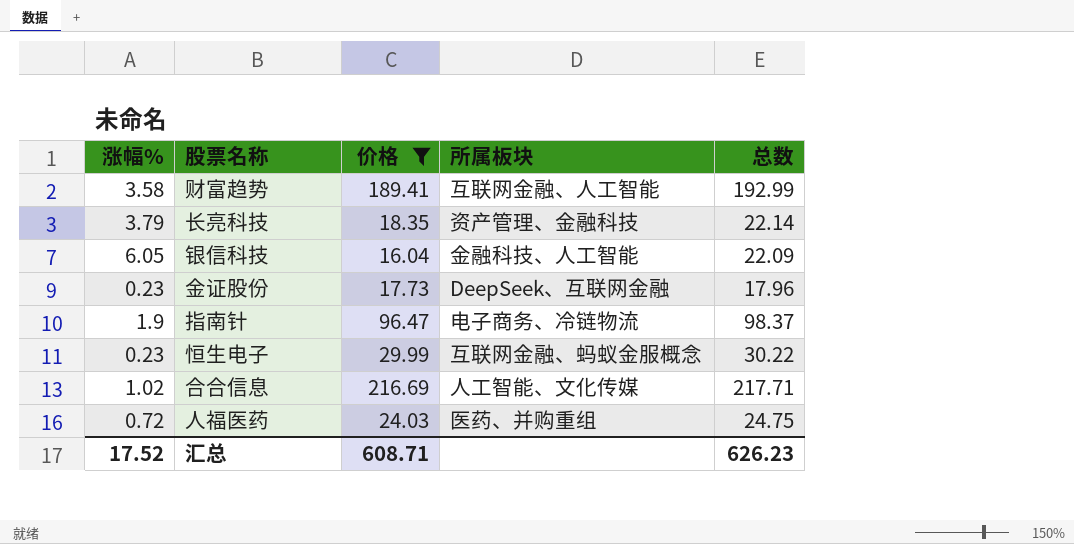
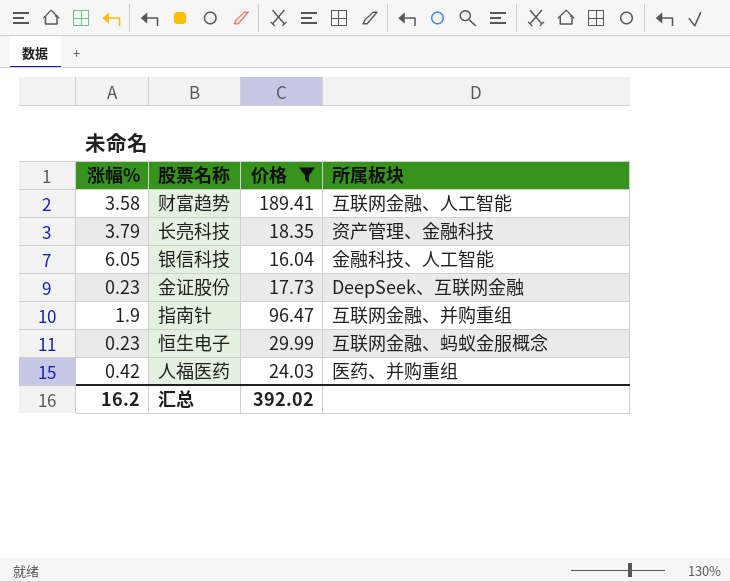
column 总数 | formula: [涨幅%] + [价格] -> none
row 合合信息: 1.02 | 216.69 | 人工智能、文化传媒 | 217.71 -> none
指南针 | 所属板块: 电子商务、冷链物流 -> 互联网金融、并购重组
人福医药 | 涨幅%: 0.72 -> 0.42
汇总 | 涨幅%: 17.52 -> 16.2
汇总 | 价格: 608.71 -> 392.02

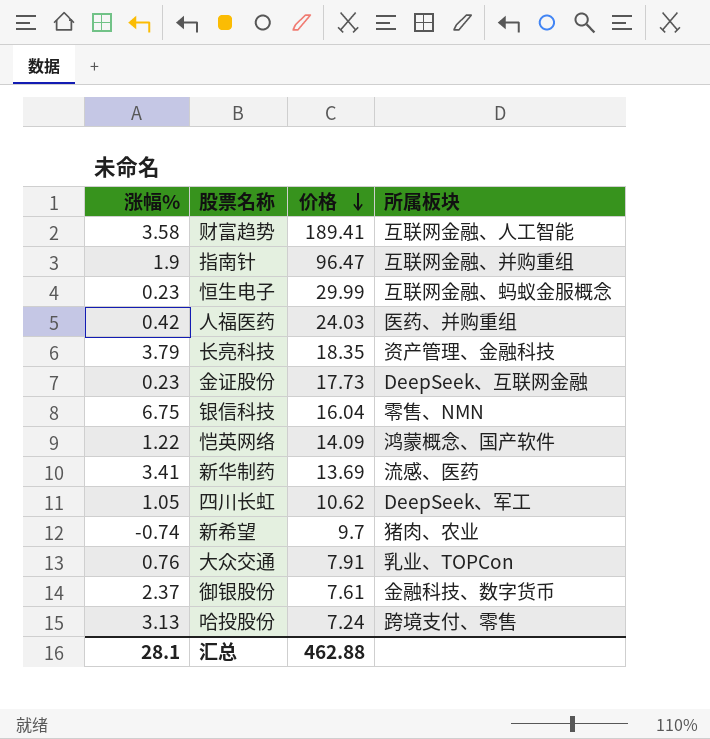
filter: 价格 >= 16.04 -> none
row order: none -> 价格 descending
银信科技 | 涨幅%: 6.05 -> 6.75
银信科技 | 所属板块: 金融科技、人工智能 -> 零售、NMN
汇总 | 涨幅%: 16.2 -> 28.1
汇总 | 价格: 392.02 -> 462.88

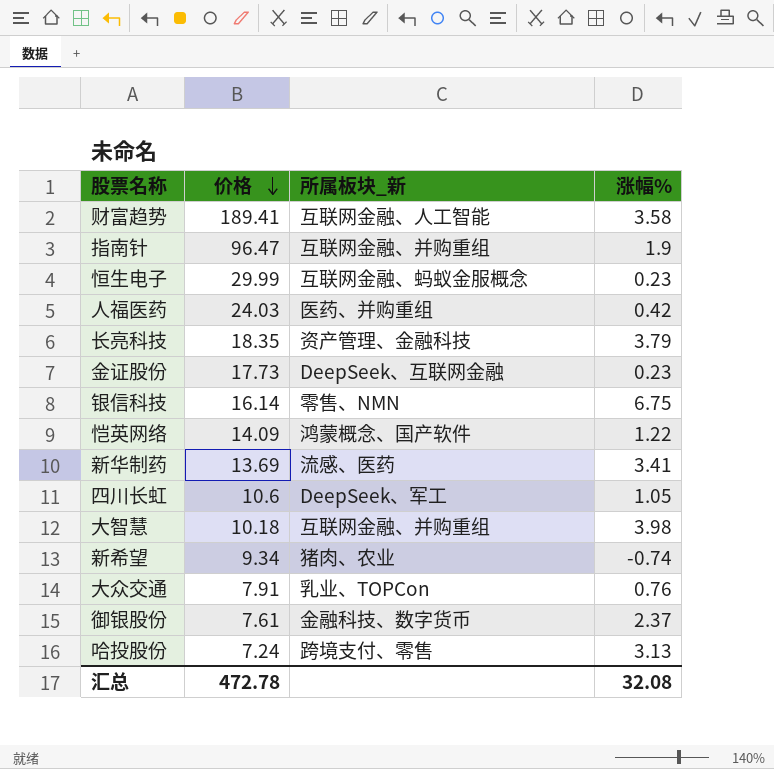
column name: 所属板块 -> 所属板块_新
column 涨幅% | position: 1 -> 4
银信科技 | 价格: 16.04 -> 16.14
四川长虹 | 价格: 10.62 -> 10.6
row 大智慧: none -> 10.18 | 互联网金融、并购重组 | 3.98
新希望 | 价格: 9.7 -> 9.34
汇总 | 价格: 462.88 -> 472.78
汇总 | 涨幅%: 28.1 -> 32.08

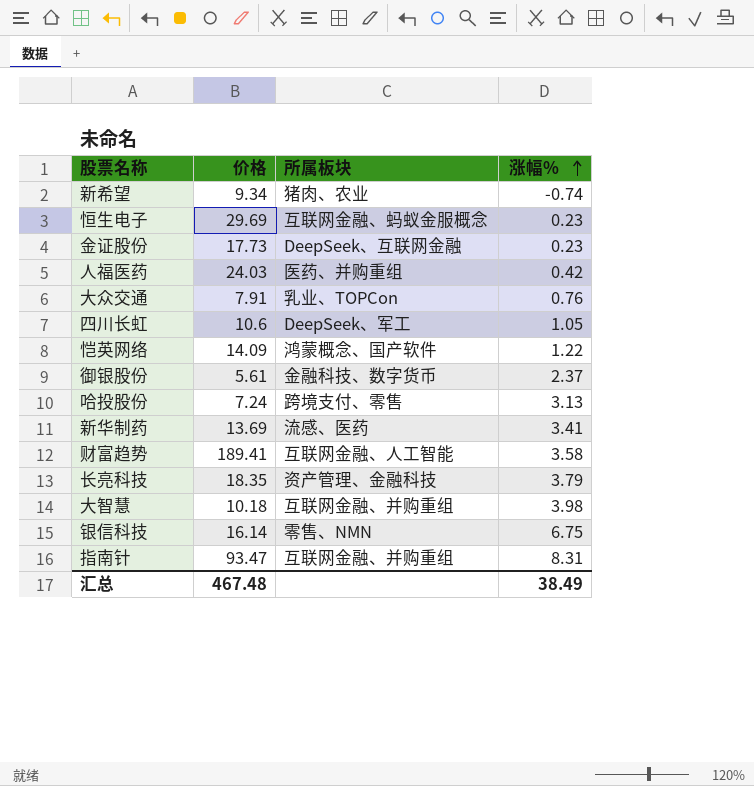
row order: 价格 descending -> 涨幅% ascending
column name: 所属板块_新 -> 所属板块
恒生电子 | 价格: 29.99 -> 29.69
御银股份 | 价格: 7.61 -> 5.61
指南针 | 价格: 96.47 -> 93.47
指南针 | 涨幅%: 1.9 -> 8.31
汇总 | 价格: 472.78 -> 467.48
汇总 | 涨幅%: 32.08 -> 38.49

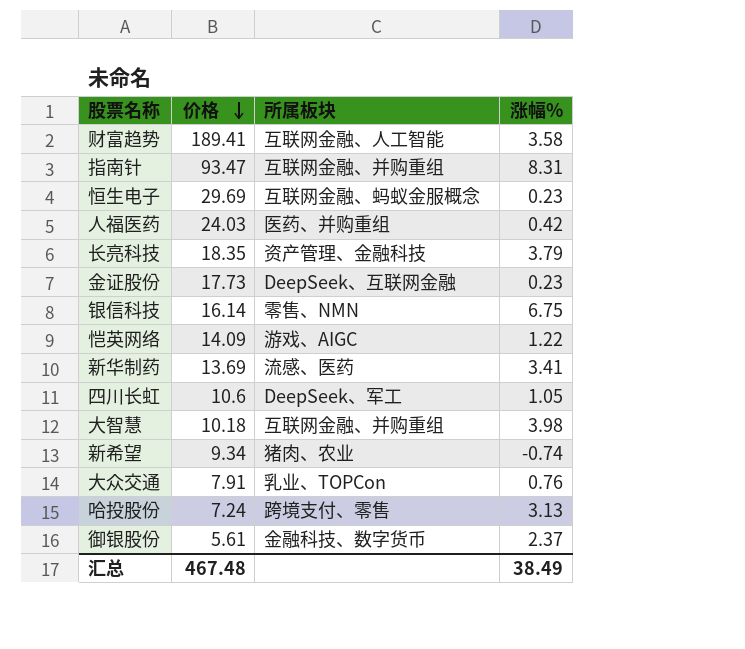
row order: 涨幅% ascending -> 价格 descending
恺英网络 | 所属板块: 鸿蒙概念、国产软件 -> 游戏、AIGC

